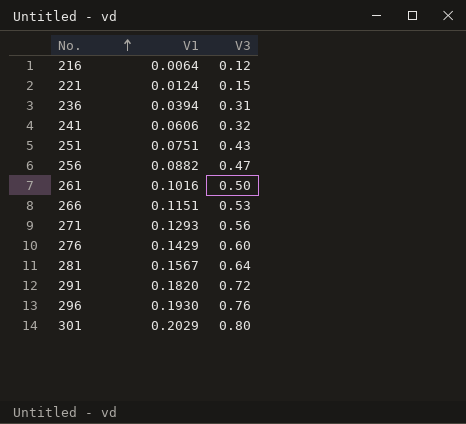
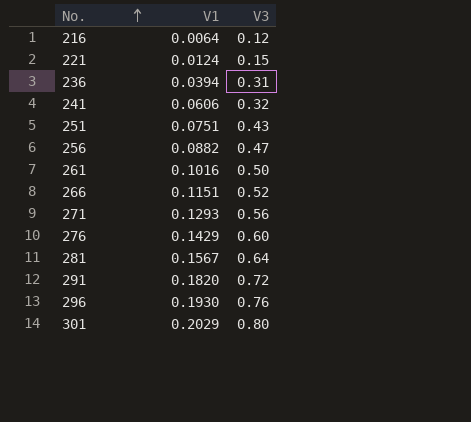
266 | V3: 0.53 -> 0.52

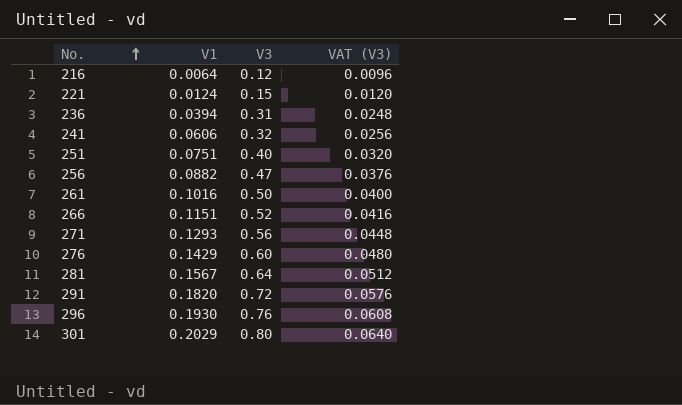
column VAT (V3) | formula: none -> [V3] * 0.08
251 | V3: 0.43 -> 0.40

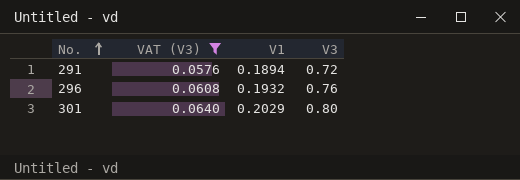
filter: none -> VAT (V3) >= 0.0576
column VAT (V3) | position: 4 -> 2
291 | V1: 0.1820 -> 0.1894
296 | V1: 0.1930 -> 0.1932

